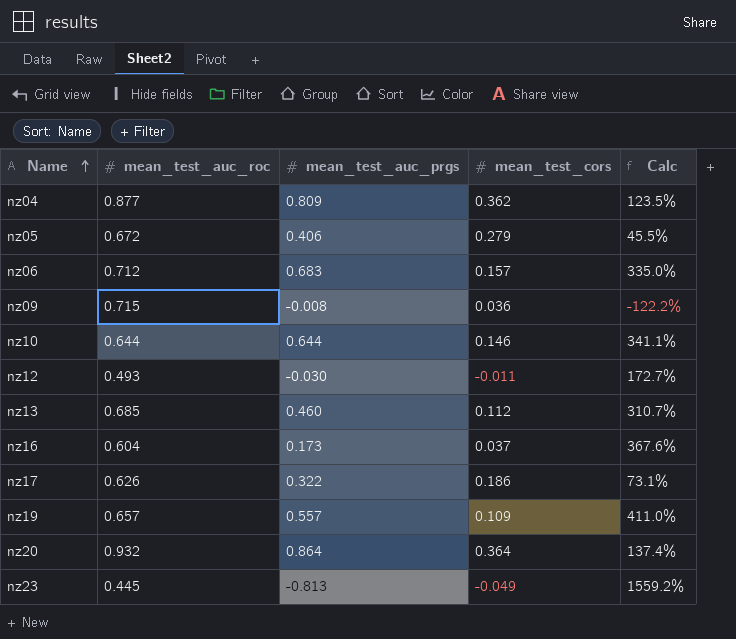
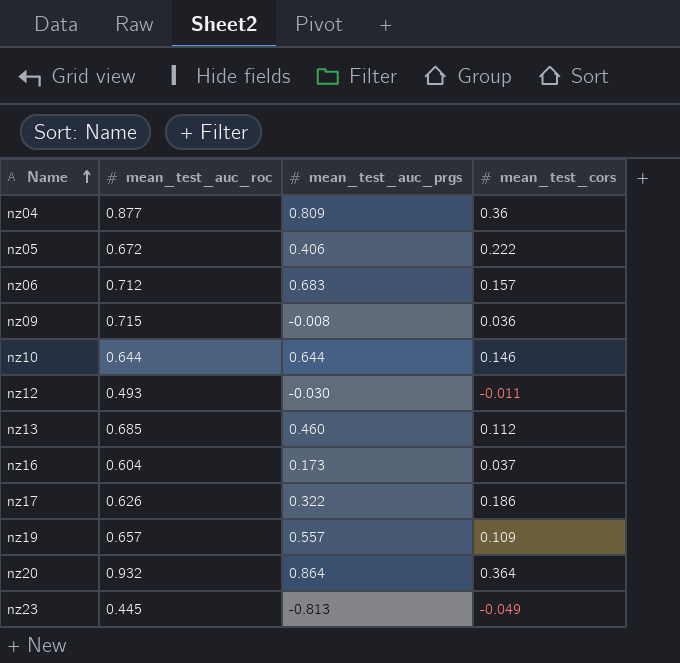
column Calc | formula: ([mean_test_auc_prgs] - [mean_test_cors]) / [mean_test_cors] -> none
nz04 | mean_test_cors: 0.362 -> 0.36
nz05 | mean_test_cors: 0.279 -> 0.222

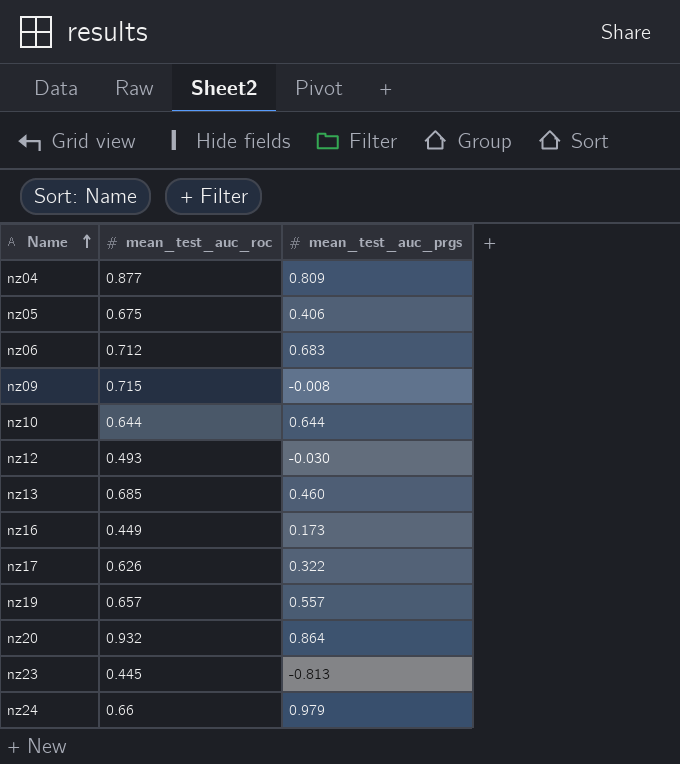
column mean_test_cors | position: 4 -> none
nz05 | mean_test_auc_roc: 0.672 -> 0.675
nz16 | mean_test_auc_roc: 0.604 -> 0.449
row nz24: none -> 0.66 | 0.979

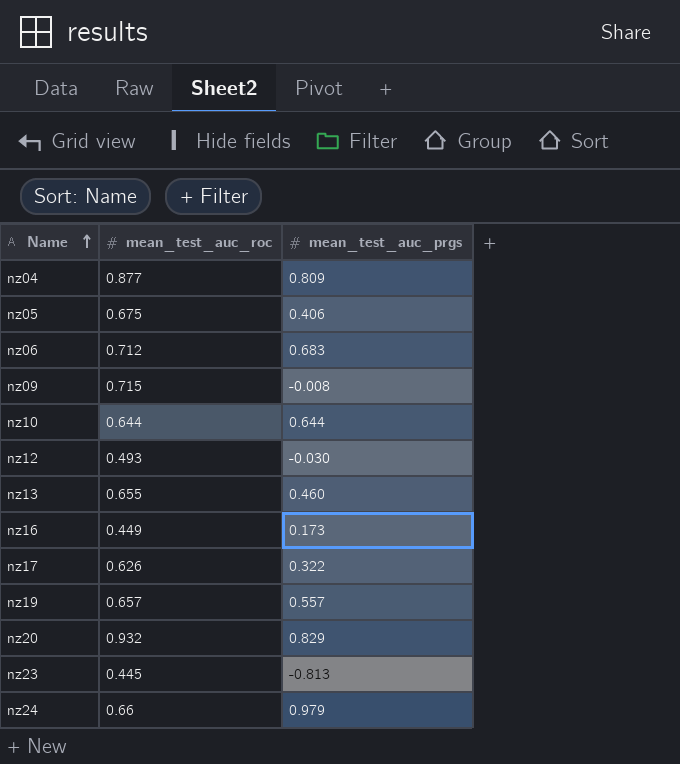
nz13 | mean_test_auc_roc: 0.685 -> 0.655
nz20 | mean_test_auc_prgs: 0.864 -> 0.829

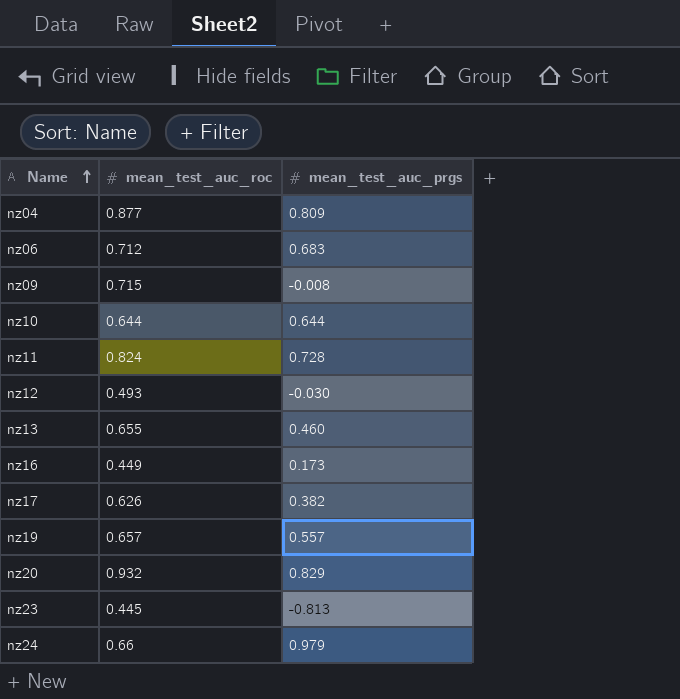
row nz05: 0.675 | 0.406 -> none
row nz11: none -> 0.824 | 0.728
nz17 | mean_test_auc_prgs: 0.322 -> 0.382

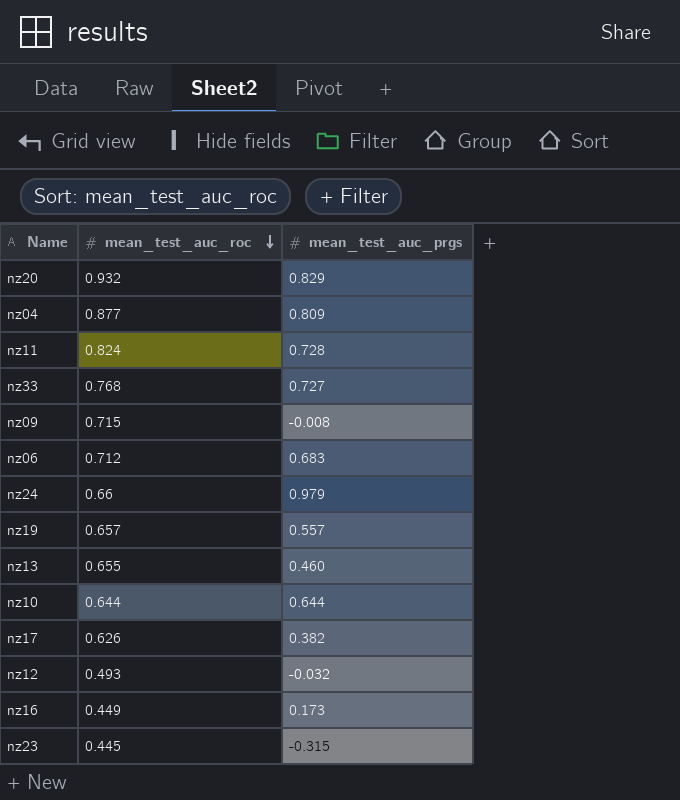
row order: Name ascending -> mean_test_auc_roc descending
row nz33: none -> 0.768 | 0.727
nz12 | mean_test_auc_prgs: -0.030 -> -0.032
nz23 | mean_test_auc_prgs: -0.813 -> -0.315

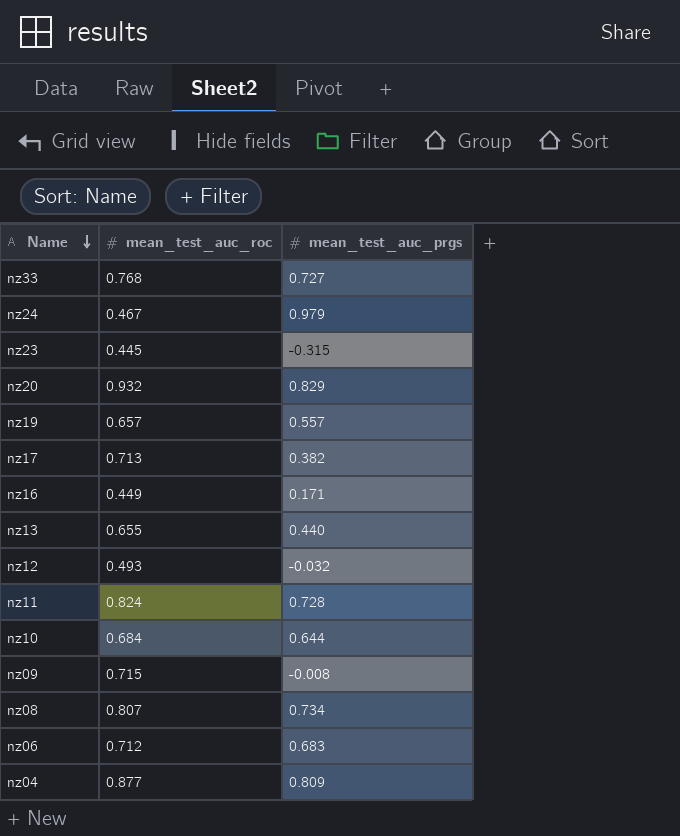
row order: mean_test_auc_roc descending -> Name descending
nz24 | mean_test_auc_roc: 0.66 -> 0.467
nz17 | mean_test_auc_roc: 0.626 -> 0.713
nz16 | mean_test_auc_prgs: 0.173 -> 0.171
nz13 | mean_test_auc_prgs: 0.460 -> 0.440
nz10 | mean_test_auc_roc: 0.644 -> 0.684
row nz08: none -> 0.807 | 0.734

